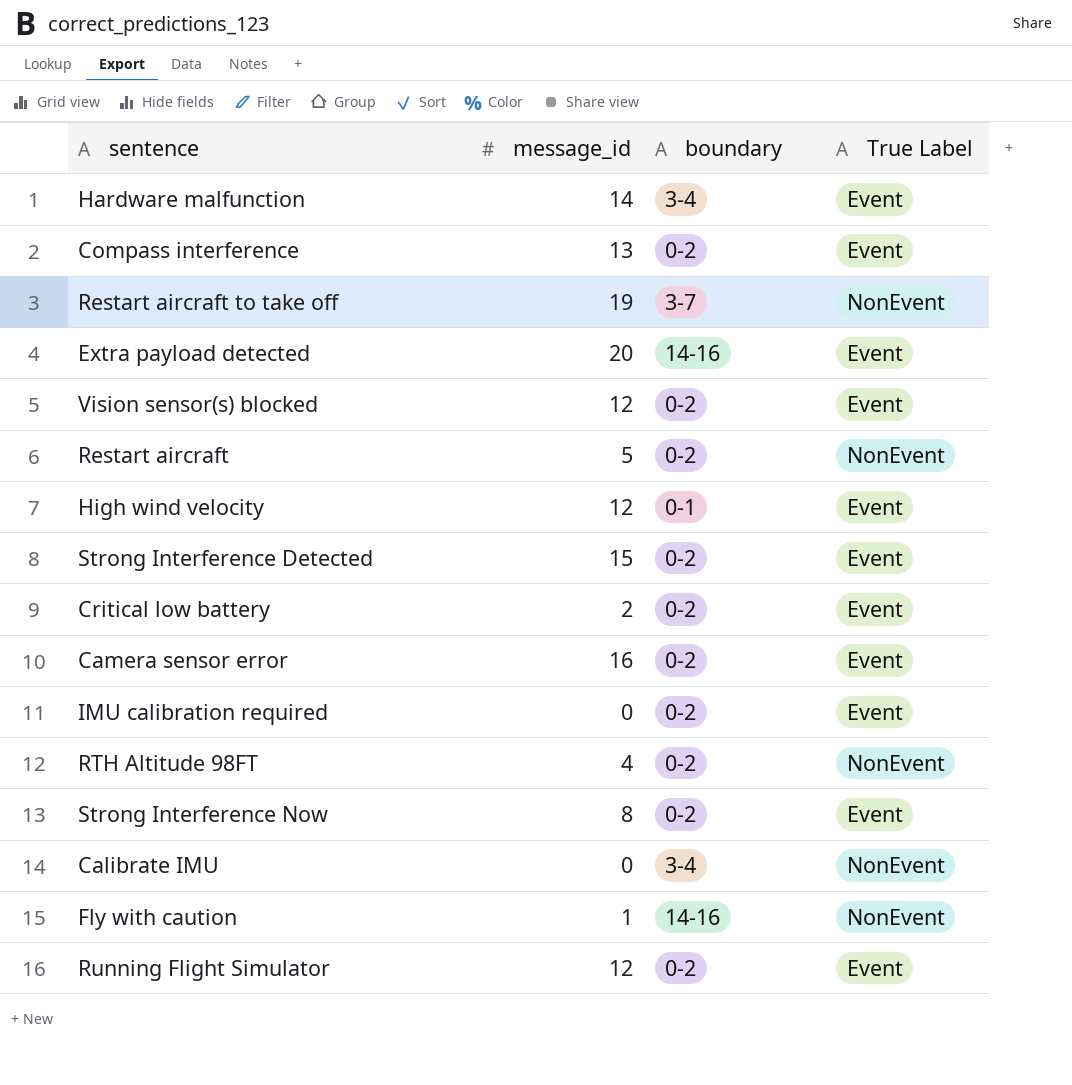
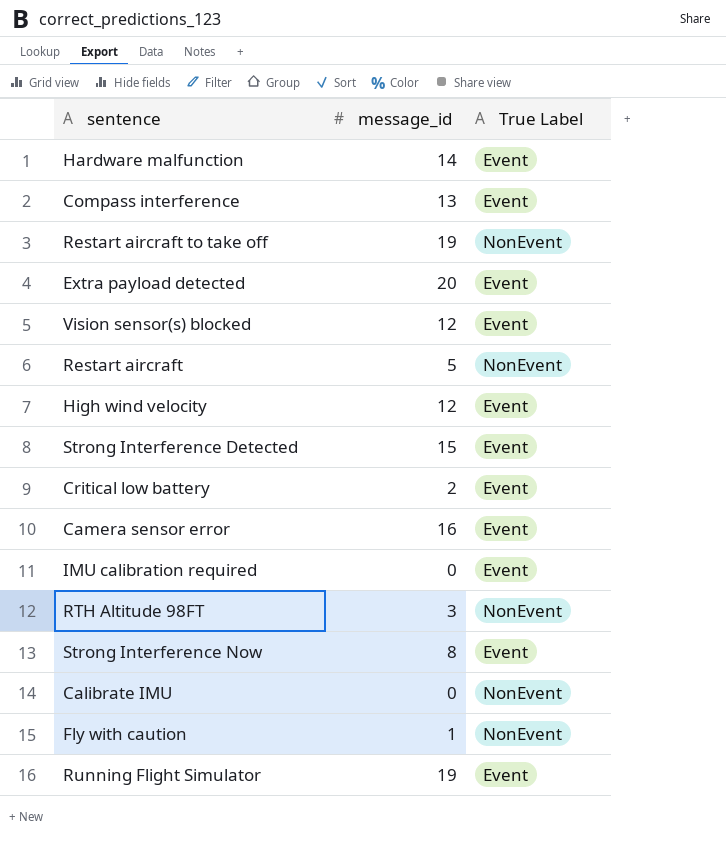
column boundary | position: 3 -> none
RTH Altitude 98FT | message_id: 4 -> 3
Running Flight Simulator | message_id: 12 -> 19

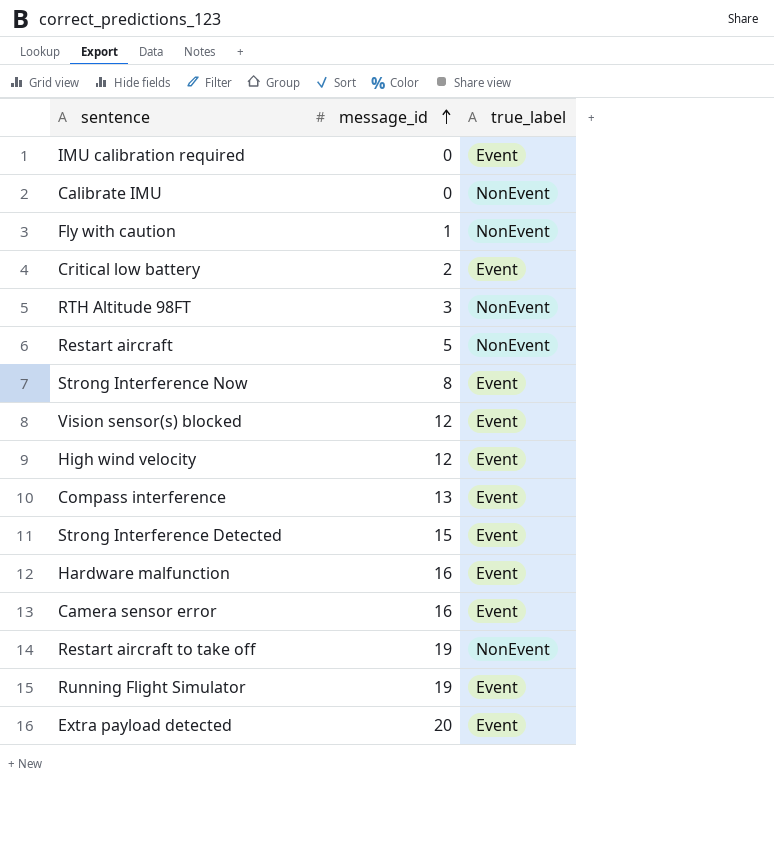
row order: none -> message_id ascending
column name: True Label -> true_label
Hardware malfunction | message_id: 14 -> 16

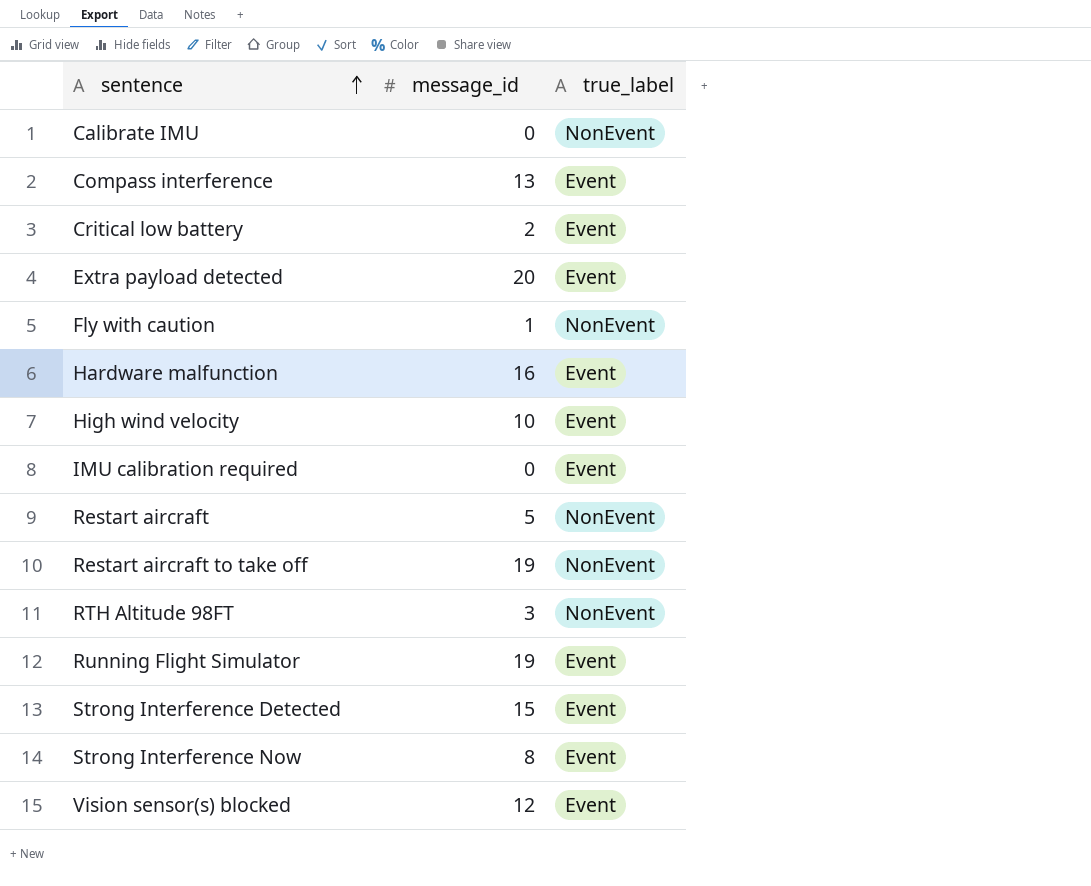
row order: message_id ascending -> sentence ascending
row Camera sensor error: 16 | Event -> none
High wind velocity | message_id: 12 -> 10

